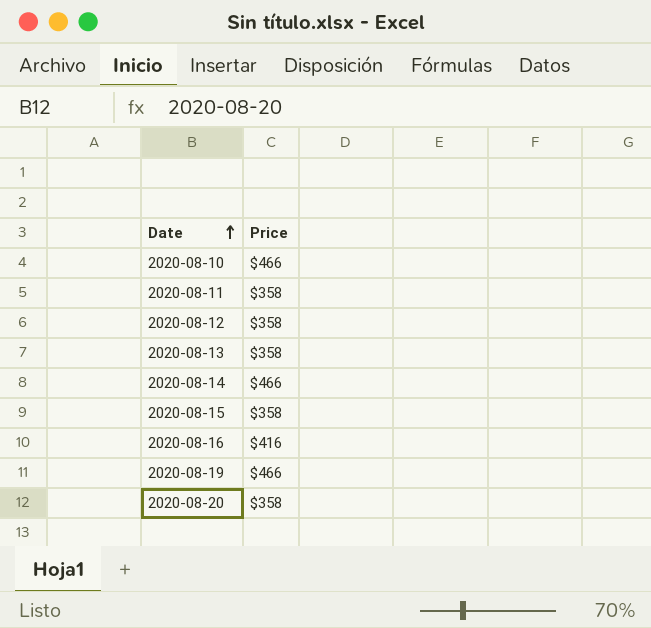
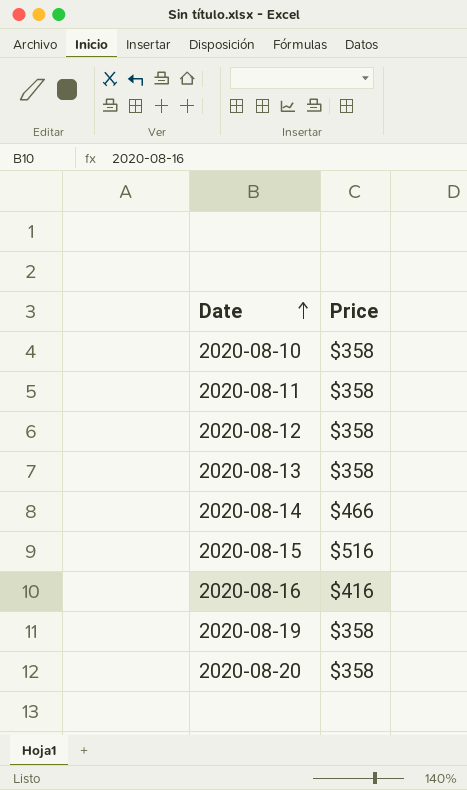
2020-08-10 | Price: $466 -> $358
2020-08-15 | Price: $358 -> $516
2020-08-19 | Price: $466 -> $358

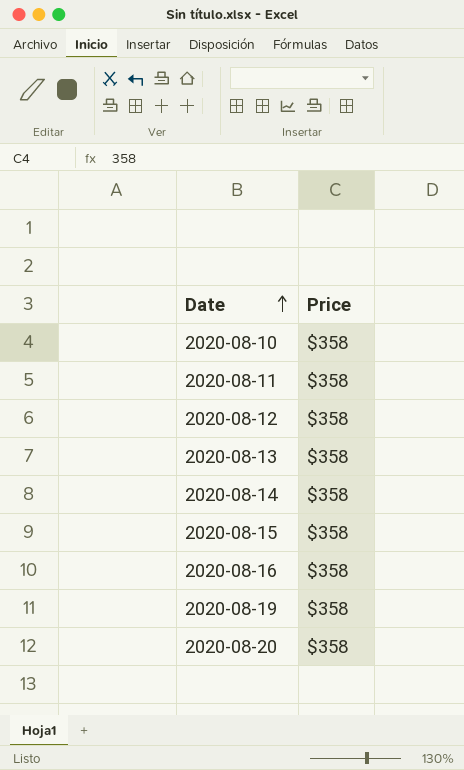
2020-08-14 | Price: $466 -> $358
2020-08-15 | Price: $516 -> $358
2020-08-16 | Price: $416 -> $358

